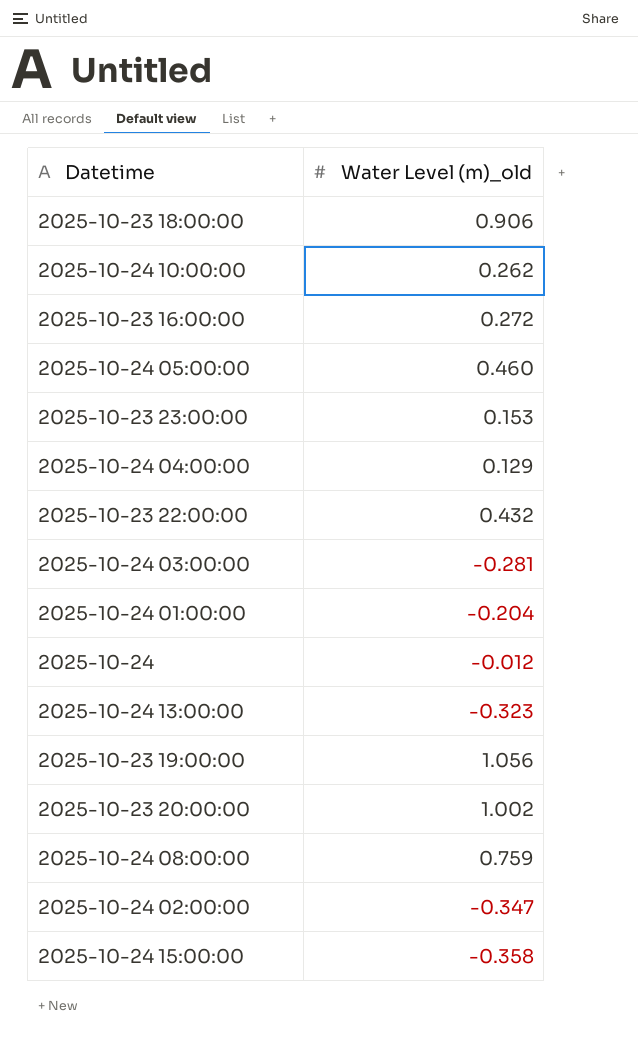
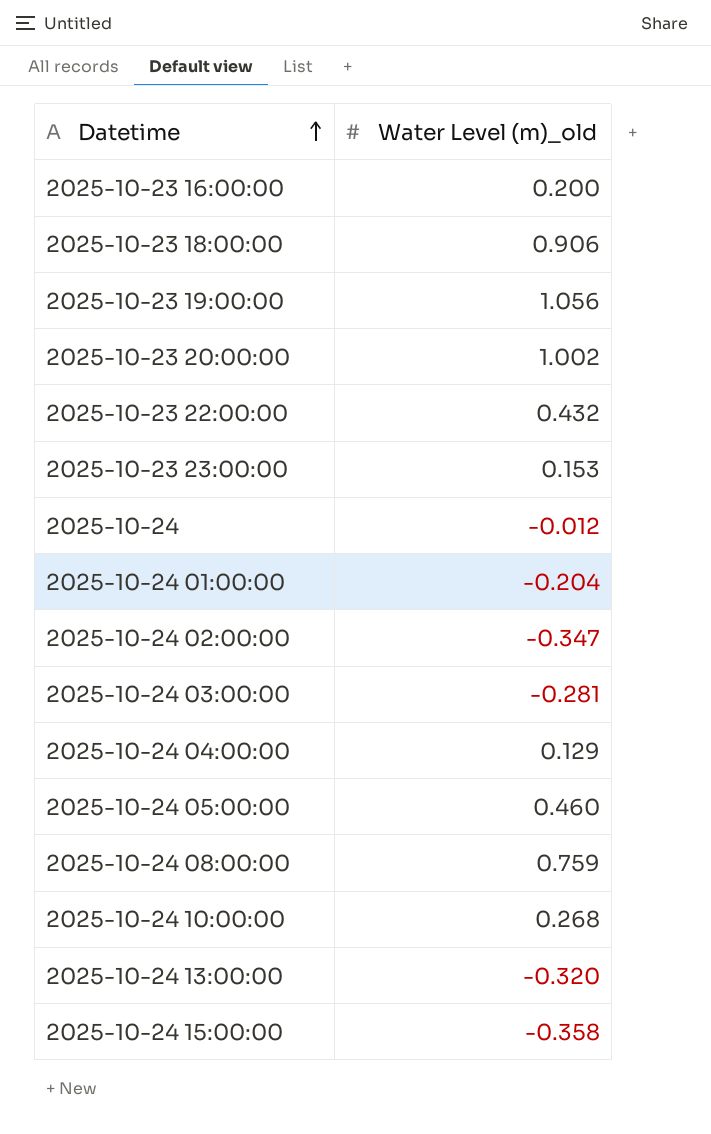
row order: none -> Datetime ascending
2025-10-23 16:00:00 | Water Level (m)_old: 0.272 -> 0.200
2025-10-24 10:00:00 | Water Level (m)_old: 0.262 -> 0.268
2025-10-24 13:00:00 | Water Level (m)_old: -0.323 -> -0.320

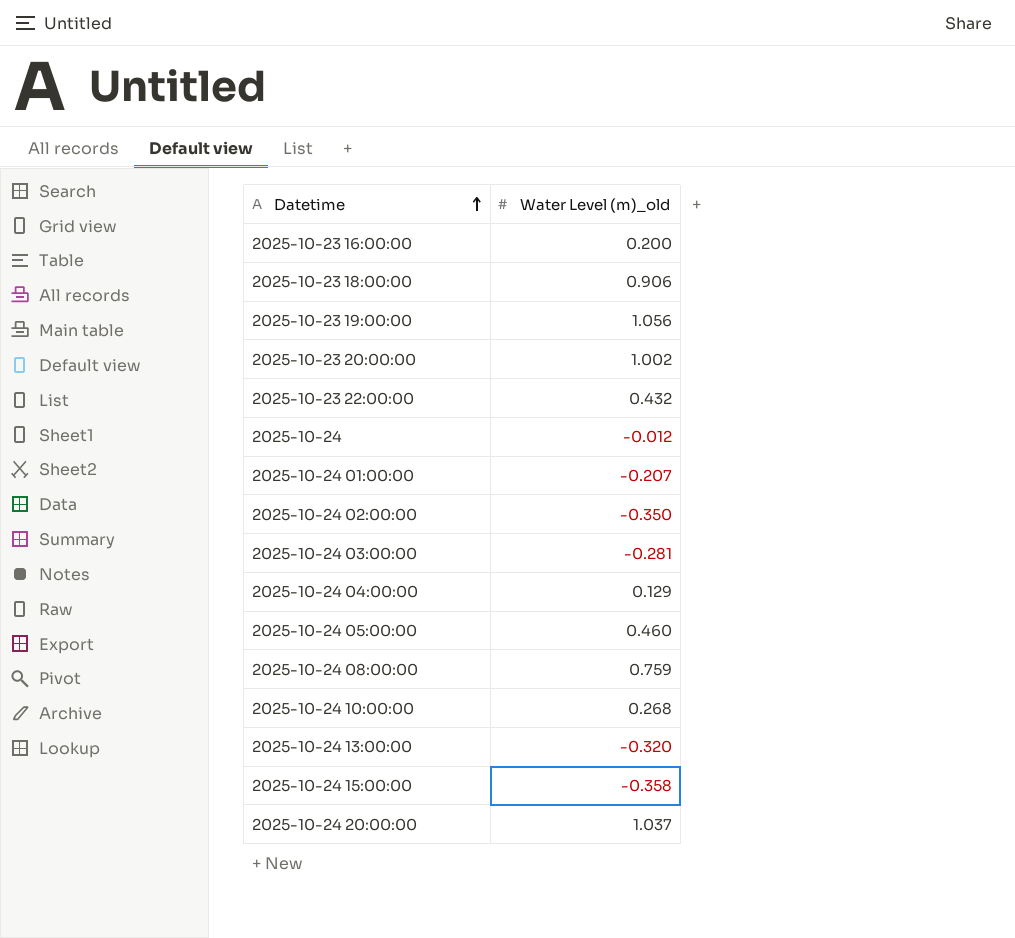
row 2025-10-23 23:00:00: 0.153 -> none
2025-10-24 01:00:00 | Water Level (m)_old: -0.204 -> -0.207
2025-10-24 02:00:00 | Water Level (m)_old: -0.347 -> -0.350
row 2025-10-24 20:00:00: none -> 1.037

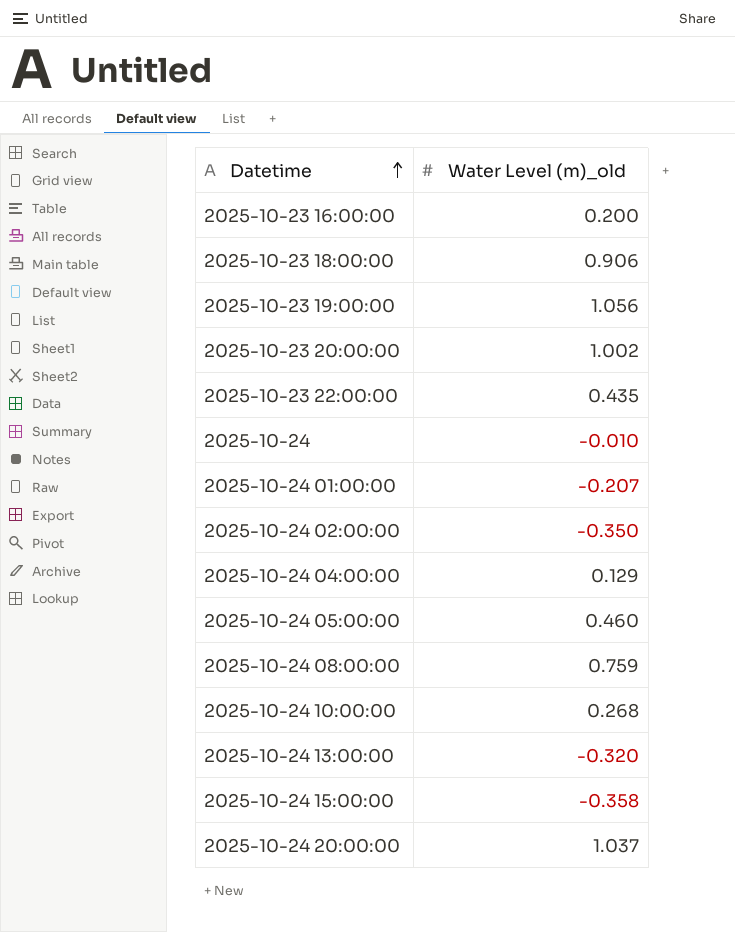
row 2025-10-24 03:00:00: -0.281 -> none
2025-10-23 22:00:00 | Water Level (m)_old: 0.432 -> 0.435
2025-10-24 | Water Level (m)_old: -0.012 -> -0.010

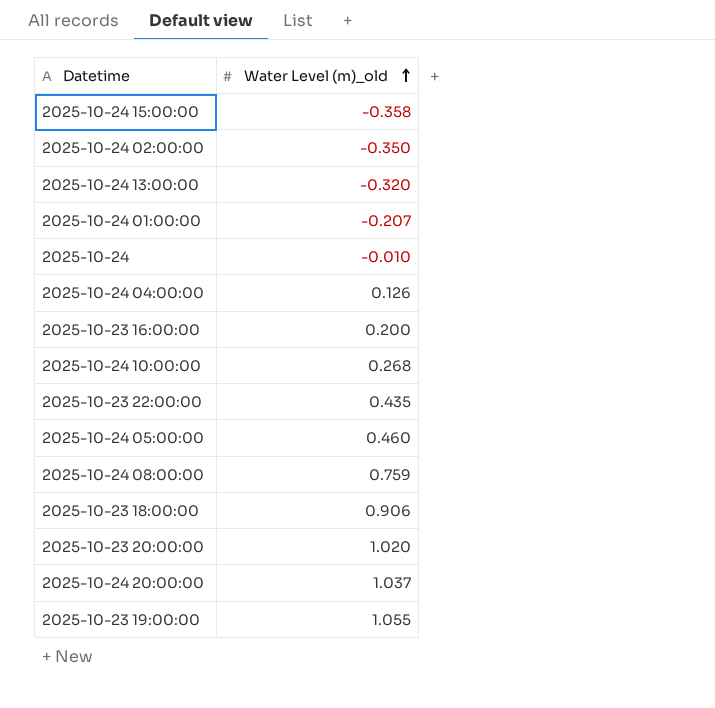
row order: Datetime ascending -> Water Level (m)_old ascending
2025-10-24 04:00:00 | Water Level (m)_old: 0.129 -> 0.126
2025-10-23 20:00:00 | Water Level (m)_old: 1.002 -> 1.020
2025-10-23 19:00:00 | Water Level (m)_old: 1.056 -> 1.055

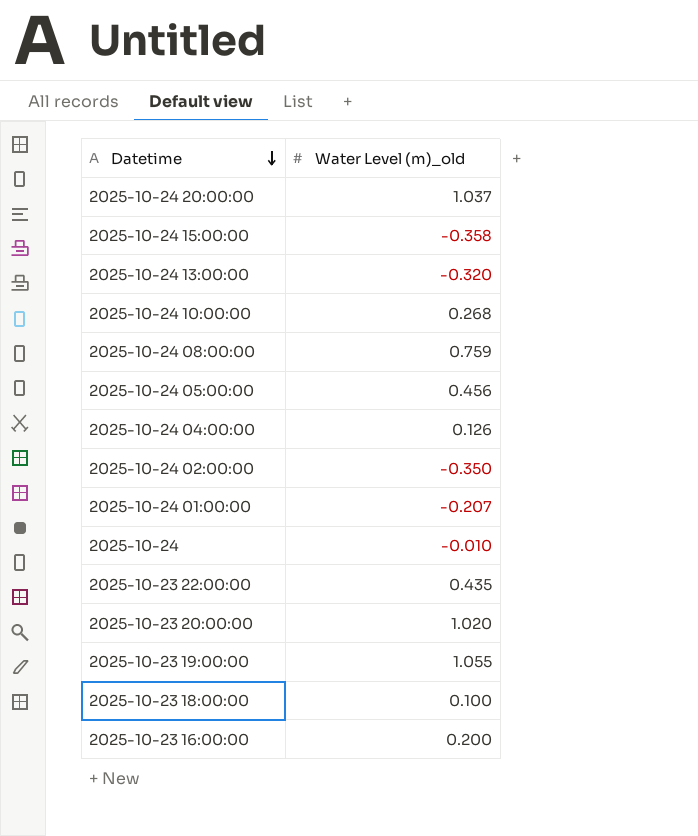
row order: Water Level (m)_old ascending -> Datetime descending
2025-10-24 05:00:00 | Water Level (m)_old: 0.460 -> 0.456
2025-10-23 18:00:00 | Water Level (m)_old: 0.906 -> 0.100

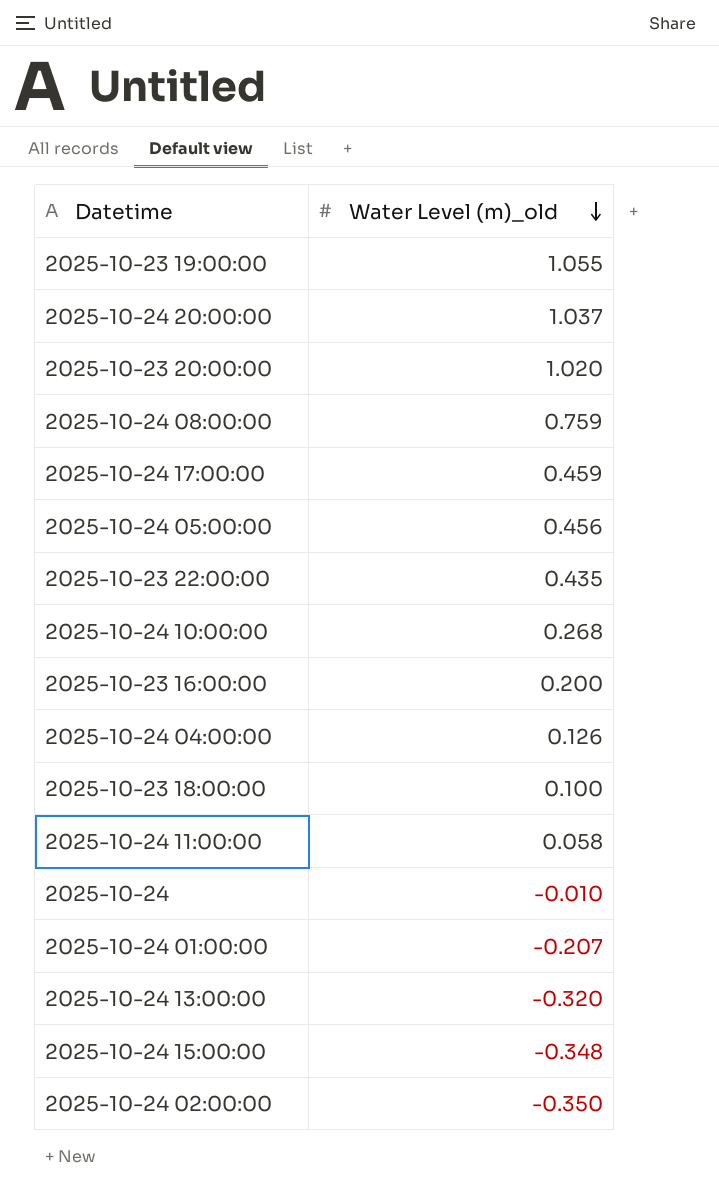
row order: Datetime descending -> Water Level (m)_old descending
row 2025-10-24 17:00:00: none -> 0.459
row 2025-10-24 11:00:00: none -> 0.058
2025-10-24 15:00:00 | Water Level (m)_old: -0.358 -> -0.348

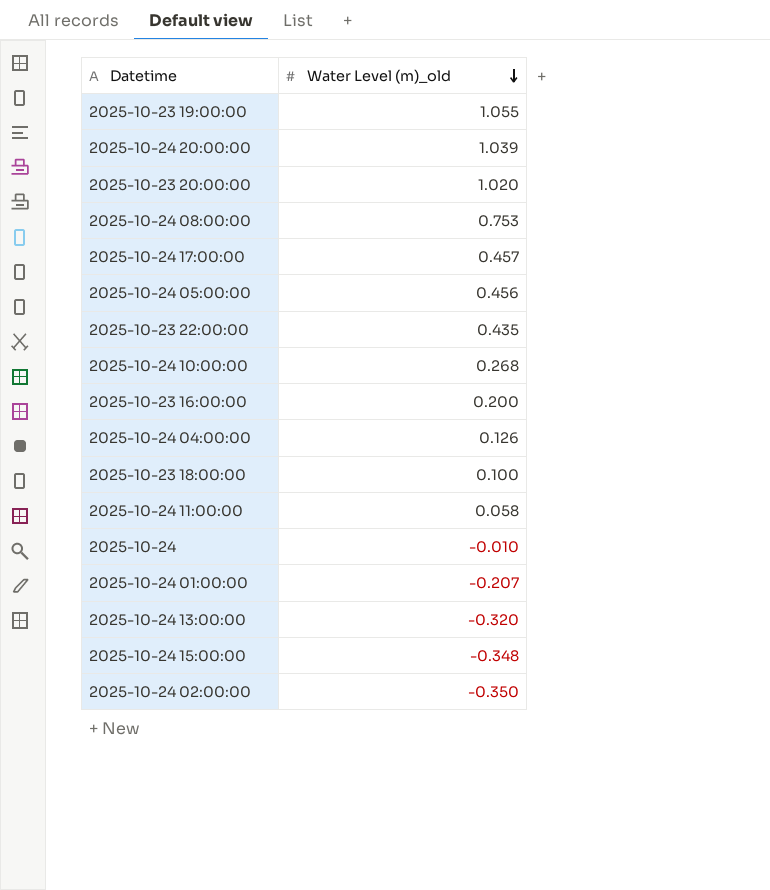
2025-10-24 20:00:00 | Water Level (m)_old: 1.037 -> 1.039
2025-10-24 08:00:00 | Water Level (m)_old: 0.759 -> 0.753
2025-10-24 17:00:00 | Water Level (m)_old: 0.459 -> 0.457

